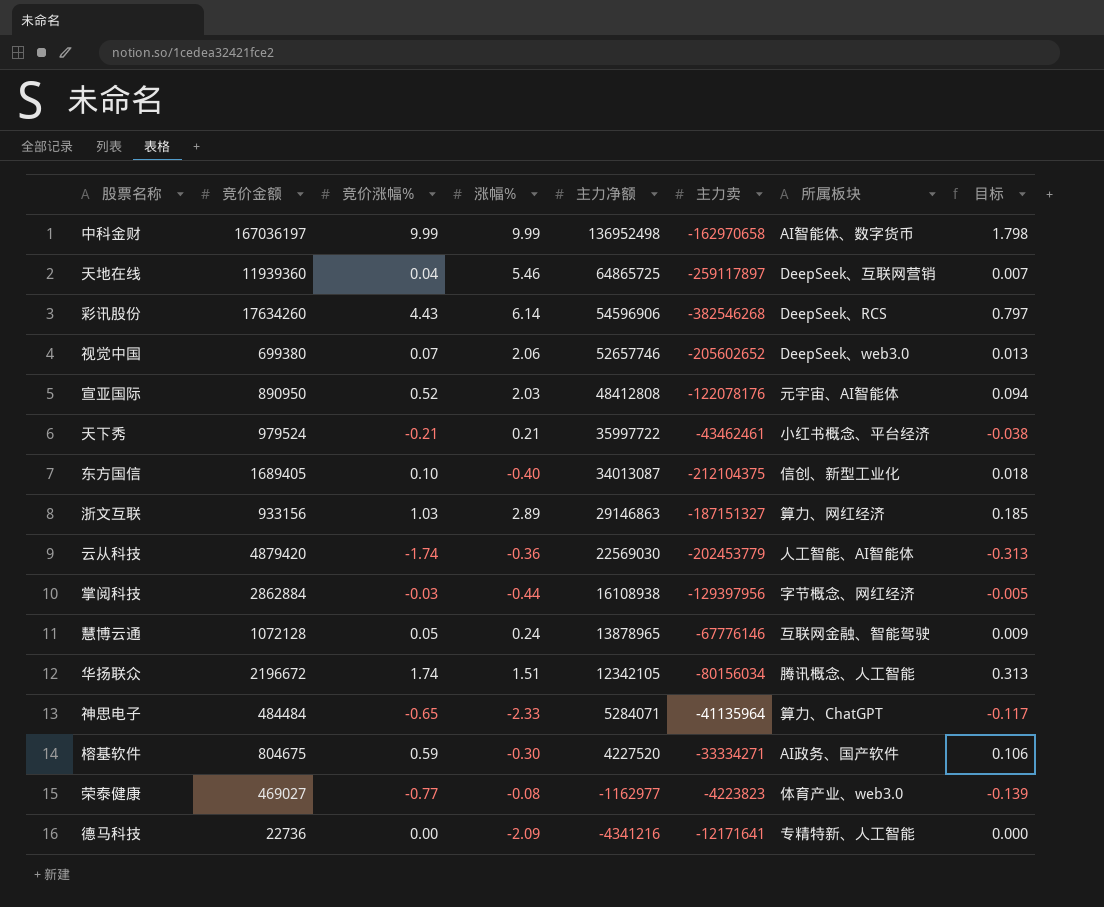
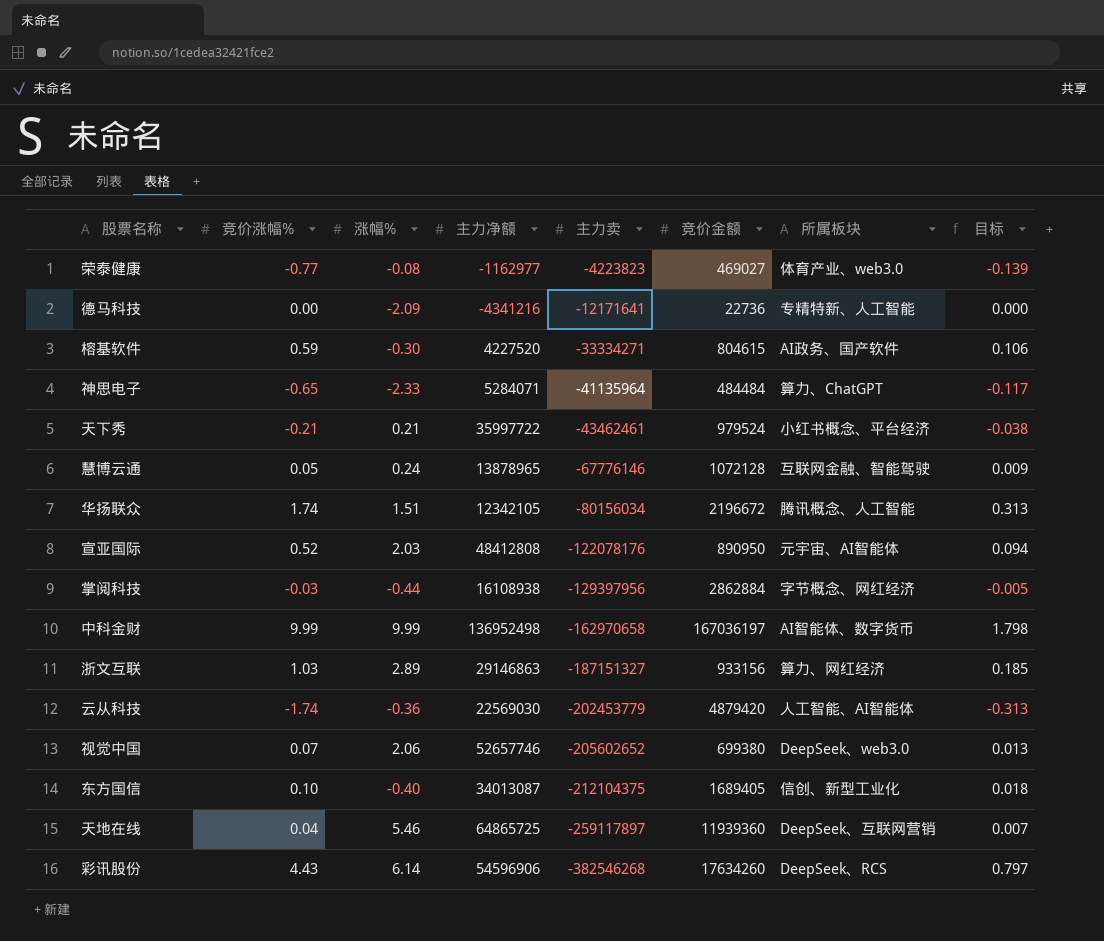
row order: 主力净额 descending -> 主力卖 descending
column 竞价金额 | position: 2 -> 6
榕基软件 | 竞价金额: 804675 -> 804615

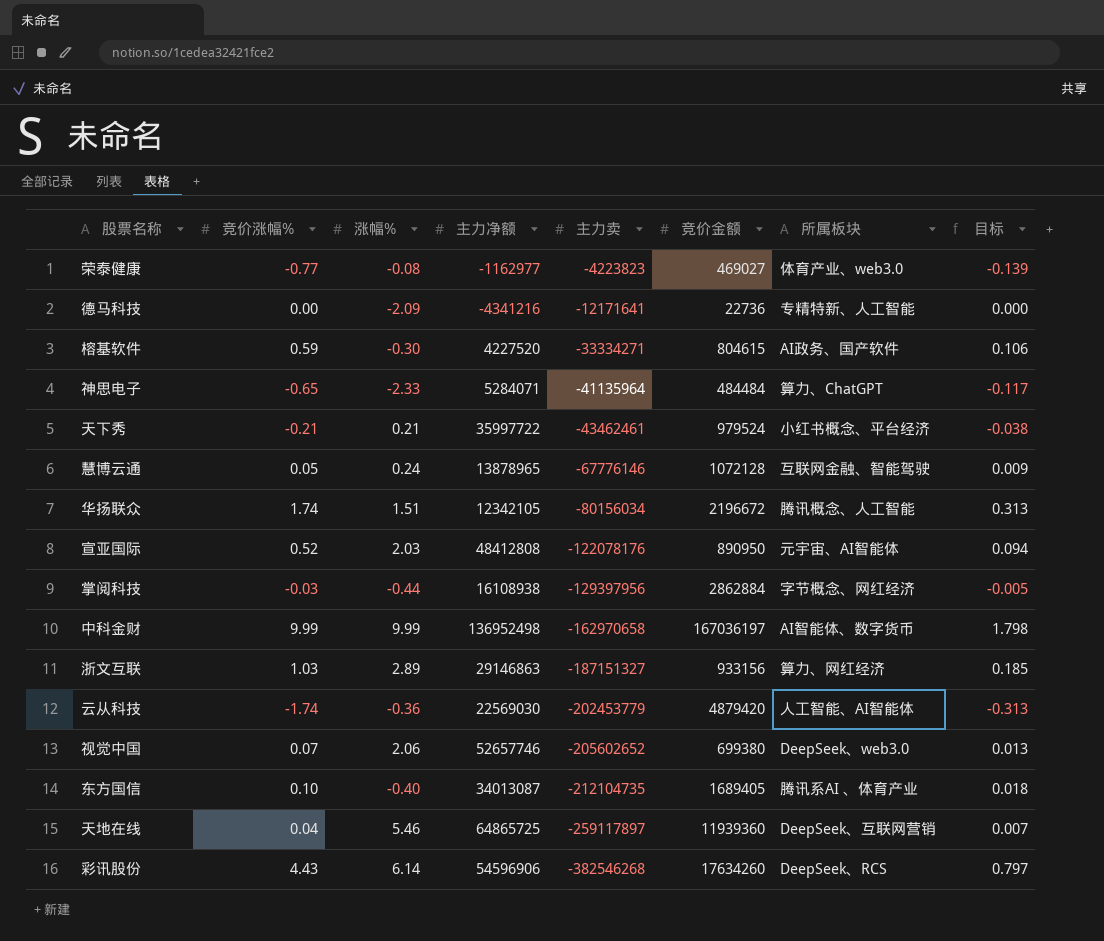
东方国信 | 主力卖: -212104375 -> -212104735
东方国信 | 所属板块: 信创、新型工业化 -> 腾讯系AI 、体育产业

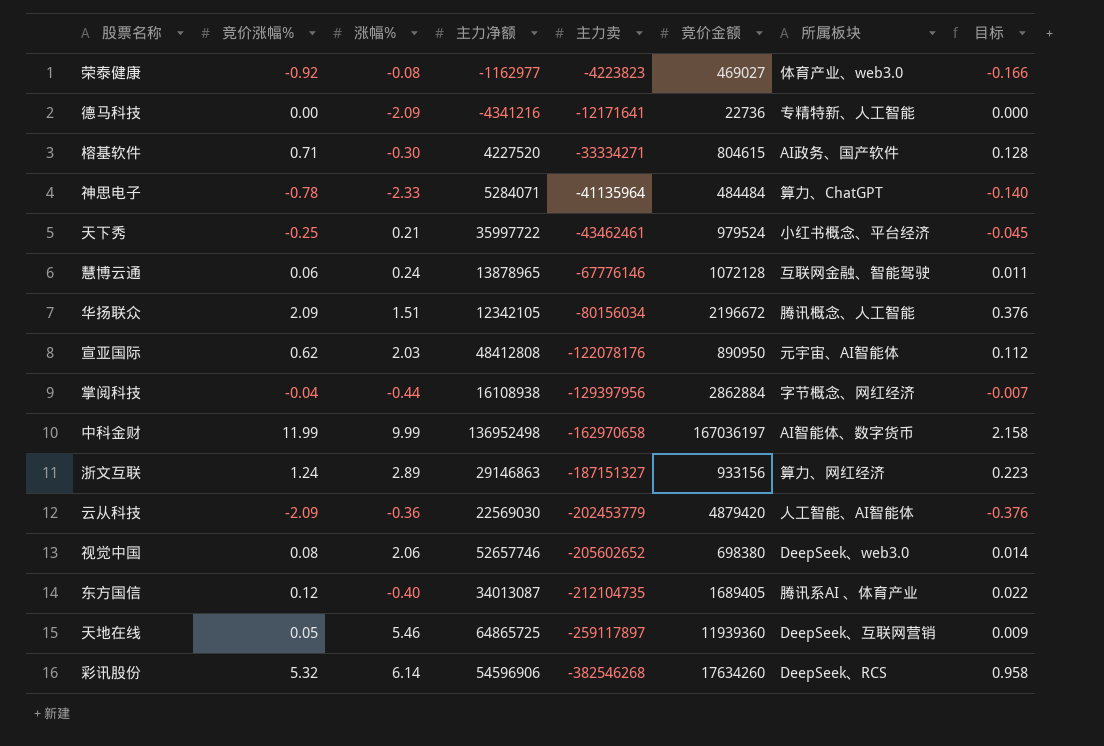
荣泰健康 | 竞价涨幅%: -0.77 -> -0.92
荣泰健康 | 目标: -0.139 -> -0.166
榕基软件 | 竞价涨幅%: 0.59 -> 0.71
榕基软件 | 目标: 0.106 -> 0.128
神思电子 | 竞价涨幅%: -0.65 -> -0.78
神思电子 | 目标: -0.117 -> -0.140
天下秀 | 竞价涨幅%: -0.21 -> -0.25
天下秀 | 目标: -0.038 -> -0.045
慧博云通 | 竞价涨幅%: 0.05 -> 0.06
慧博云通 | 目标: 0.009 -> 0.011
华扬联众 | 竞价涨幅%: 1.74 -> 2.09
华扬联众 | 目标: 0.313 -> 0.376
宣亚国际 | 竞价涨幅%: 0.52 -> 0.62
宣亚国际 | 目标: 0.094 -> 0.112
掌阅科技 | 竞价涨幅%: -0.03 -> -0.04
掌阅科技 | 目标: -0.005 -> -0.007
中科金财 | 竞价涨幅%: 9.99 -> 11.99
中科金财 | 目标: 1.798 -> 2.158
浙文互联 | 竞价涨幅%: 1.03 -> 1.24
浙文互联 | 目标: 0.185 -> 0.223
云从科技 | 竞价涨幅%: -1.74 -> -2.09
云从科技 | 目标: -0.313 -> -0.376
视觉中国 | 竞价涨幅%: 0.07 -> 0.08
视觉中国 | 竞价金额: 699380 -> 698380
视觉中国 | 目标: 0.013 -> 0.014
东方国信 | 竞价涨幅%: 0.10 -> 0.12
东方国信 | 目标: 0.018 -> 0.022
天地在线 | 竞价涨幅%: 0.04 -> 0.05
天地在线 | 目标: 0.007 -> 0.009
彩讯股份 | 竞价涨幅%: 4.43 -> 5.32
彩讯股份 | 目标: 0.797 -> 0.958

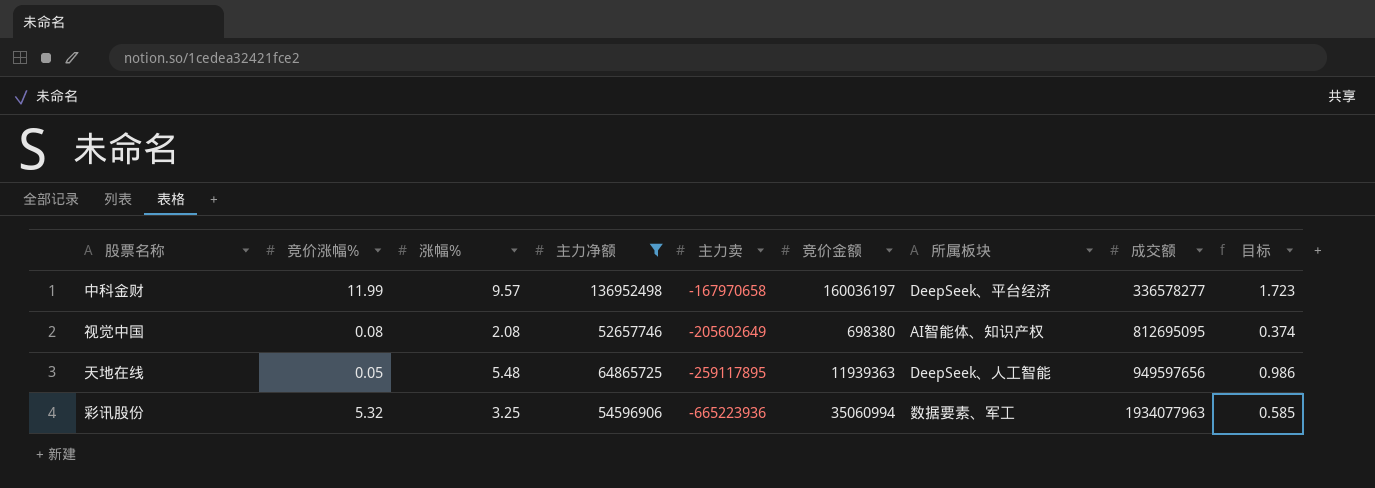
filter: none -> 主力净额 >= 52657746
column 成交额 | position: none -> 8
column 目标 | formula: [竞价涨幅%] * 0.18 -> [涨幅%] * 0.18
中科金财 | 涨幅%: 9.99 -> 9.57
中科金财 | 主力卖: -162970658 -> -167970658
中科金财 | 竞价金额: 167036197 -> 160036197
中科金财 | 所属板块: AI智能体、数字货币 -> DeepSeek、平台经济
视觉中国 | 涨幅%: 2.06 -> 2.08
视觉中国 | 主力卖: -205602652 -> -205602649
视觉中国 | 所属板块: DeepSeek、web3.0 -> AI智能体、知识产权
天地在线 | 涨幅%: 5.46 -> 5.48
天地在线 | 主力卖: -259117897 -> -259117895
天地在线 | 竞价金额: 11939360 -> 11939363
天地在线 | 所属板块: DeepSeek、互联网营销 -> DeepSeek、人工智能
彩讯股份 | 涨幅%: 6.14 -> 3.25
彩讯股份 | 主力卖: -382546268 -> -665223936
彩讯股份 | 竞价金额: 17634260 -> 35060994
彩讯股份 | 所属板块: DeepSeek、RCS -> 数据要素、军工

